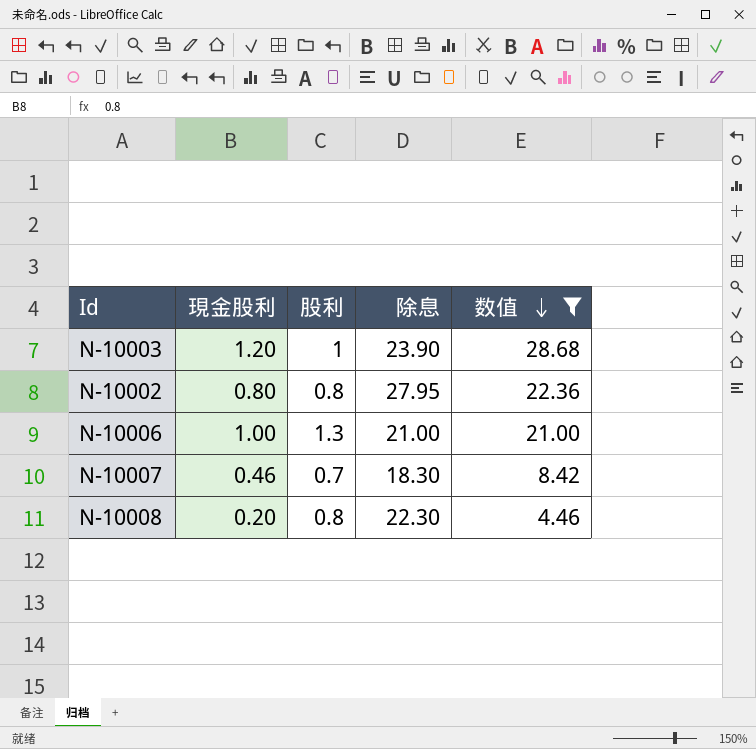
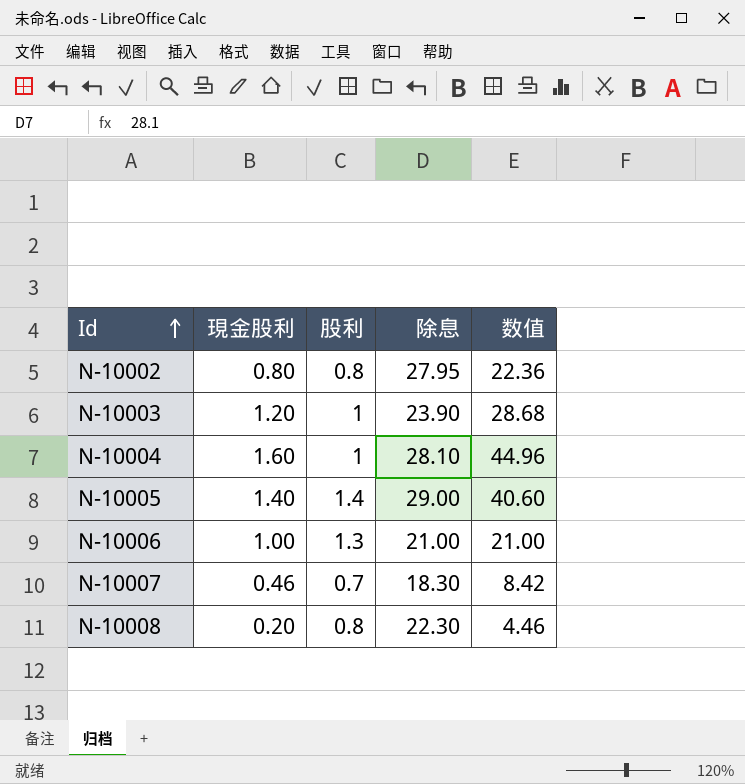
filter: 数值 <= 28.68 -> none
row order: 数值 descending -> Id ascending

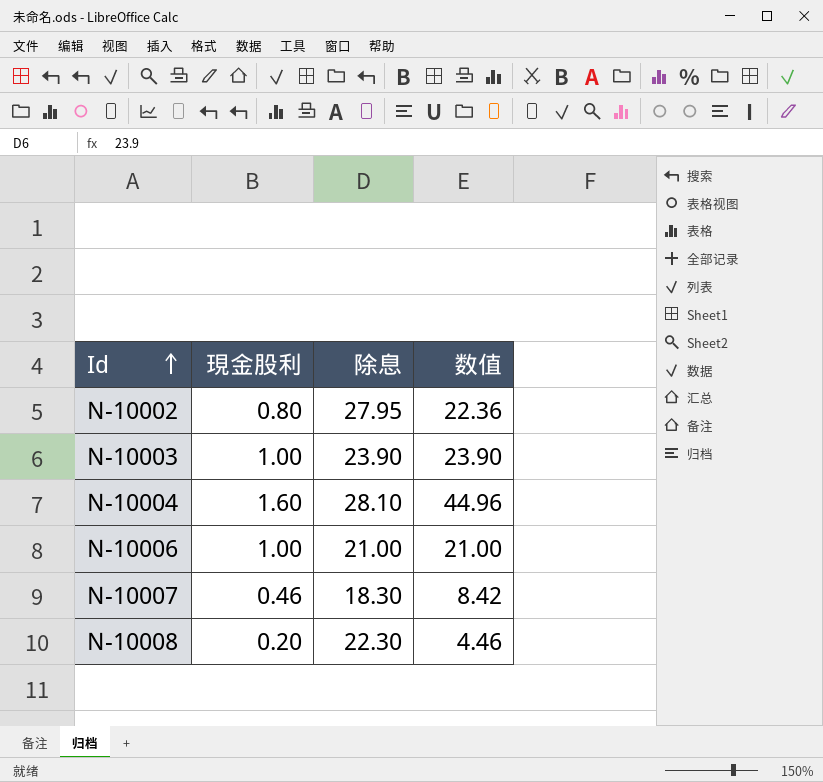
column 股利 | position: 3 -> none
row N-10005: 1.40 | 1.4 | 29.00 | 40.60 -> none
N-10003 | 現金股利: 1.20 -> 1.00
N-10003 | 数值: 28.68 -> 23.90

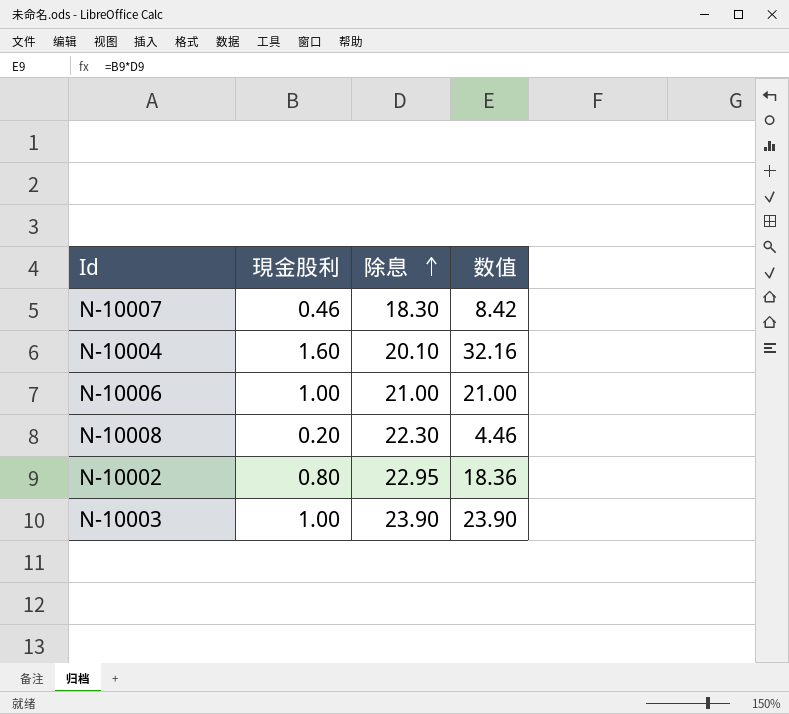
row order: Id ascending -> 除息 ascending
N-10004 | 除息: 28.10 -> 20.10
N-10004 | 数值: 44.96 -> 32.16
N-10002 | 除息: 27.95 -> 22.95
N-10002 | 数值: 22.36 -> 18.36

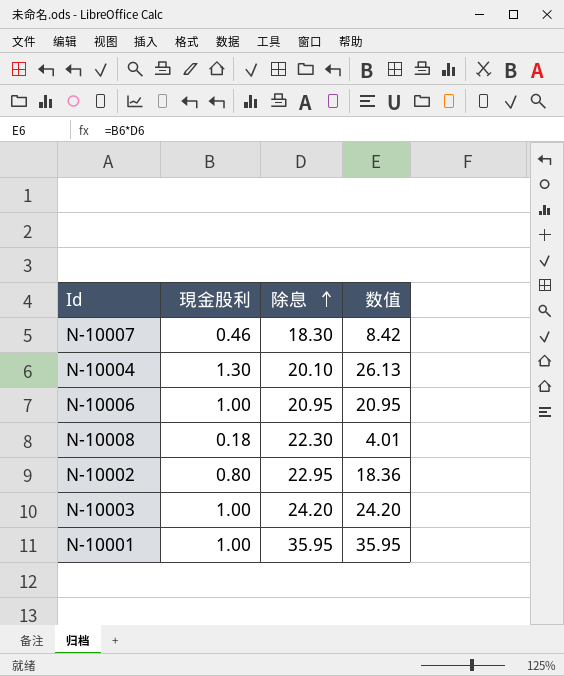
N-10004 | 現金股利: 1.60 -> 1.30
N-10004 | 数值: 32.16 -> 26.13
N-10006 | 除息: 21.00 -> 20.95
N-10006 | 数值: 21.00 -> 20.95
N-10008 | 現金股利: 0.20 -> 0.18
N-10008 | 数值: 4.46 -> 4.01
N-10003 | 除息: 23.90 -> 24.20
N-10003 | 数值: 23.90 -> 24.20
row N-10001: none -> 1.00 | 35.95 | 35.95

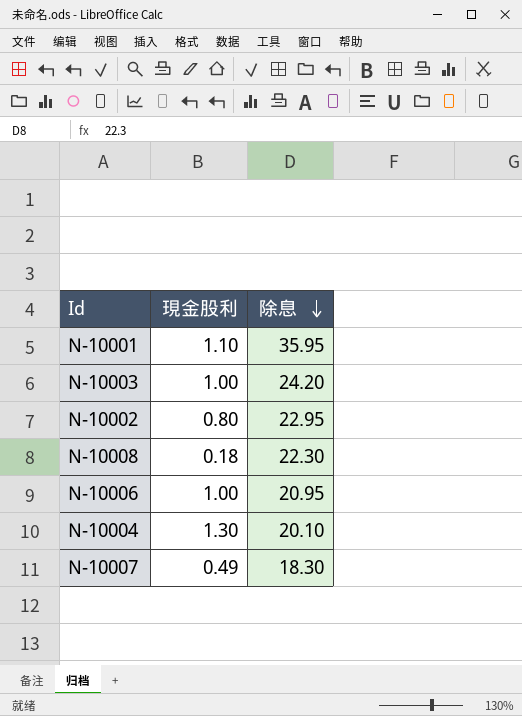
row order: 除息 ascending -> 除息 descending
column 数值 | formula: [現金股利] * [除息] -> none
N-10001 | 現金股利: 1.00 -> 1.10
N-10007 | 現金股利: 0.46 -> 0.49

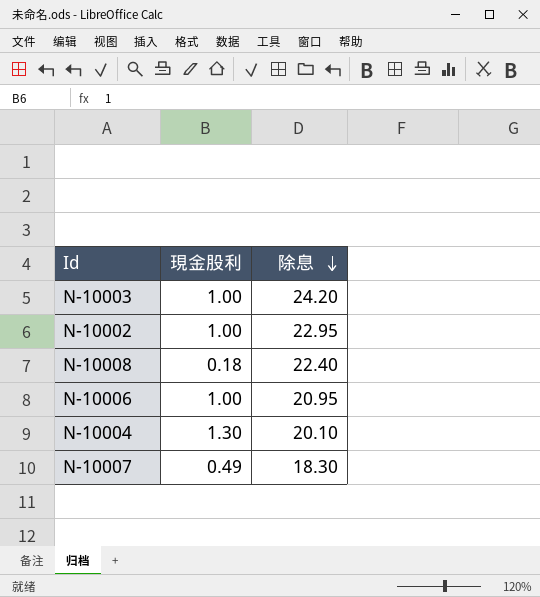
row N-10001: 1.10 | 35.95 -> none
N-10002 | 現金股利: 0.80 -> 1.00
N-10008 | 除息: 22.30 -> 22.40

